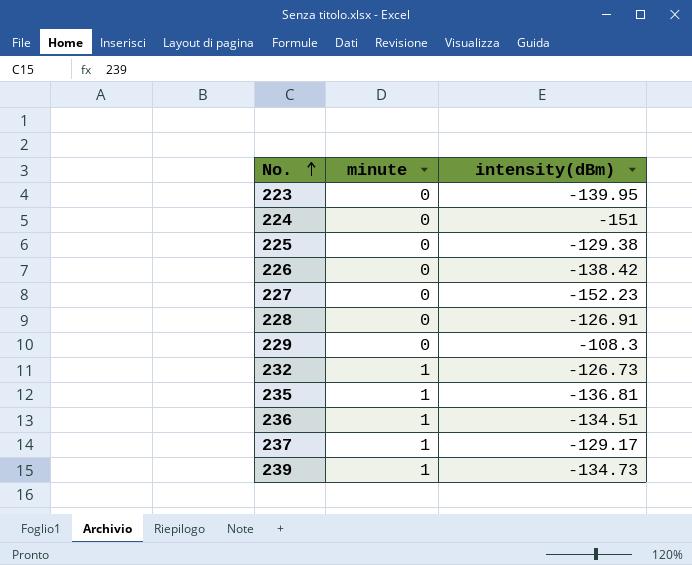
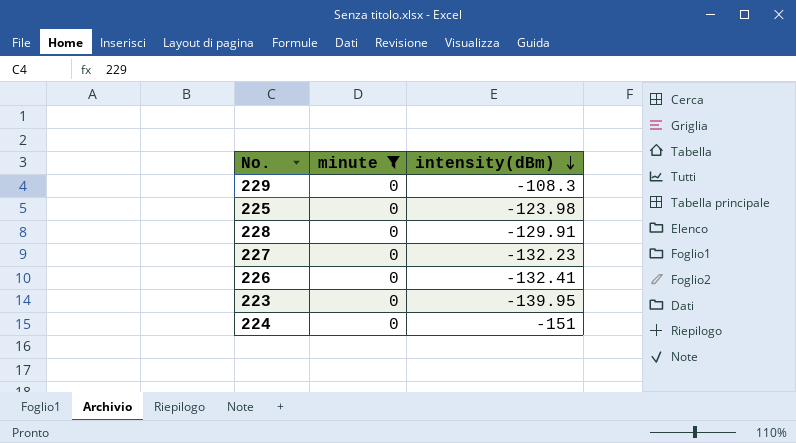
filter: none -> minute = 0
row order: No. ascending -> intensity(dBm) descending
225 | intensity(dBm): -129.38 -> -123.98
228 | intensity(dBm): -126.91 -> -129.91
227 | intensity(dBm): -152.23 -> -132.23
226 | intensity(dBm): -138.42 -> -132.41

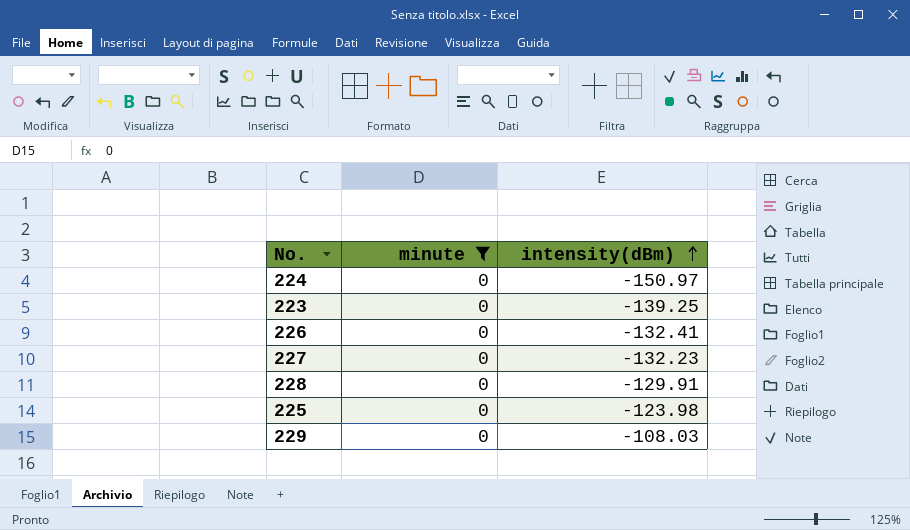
row order: intensity(dBm) descending -> intensity(dBm) ascending
224 | intensity(dBm): -151 -> -150.97
223 | intensity(dBm): -139.95 -> -139.25
229 | intensity(dBm): -108.3 -> -108.03

